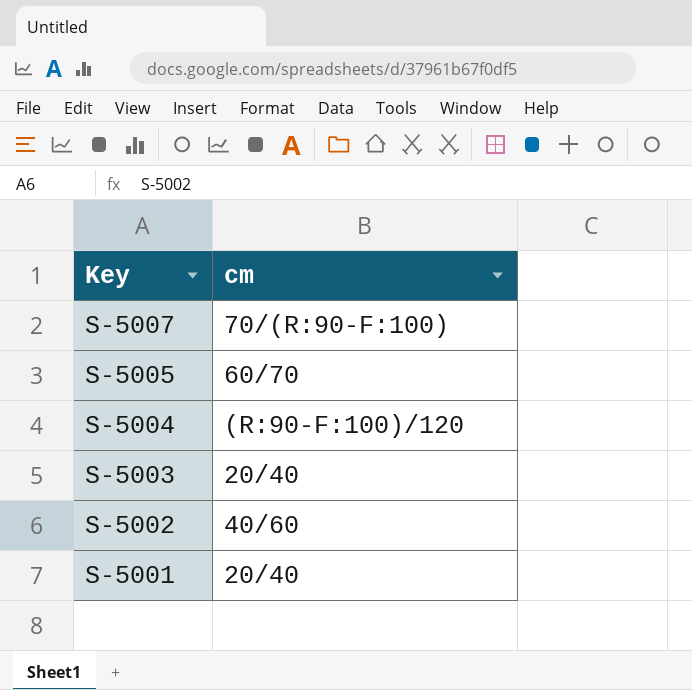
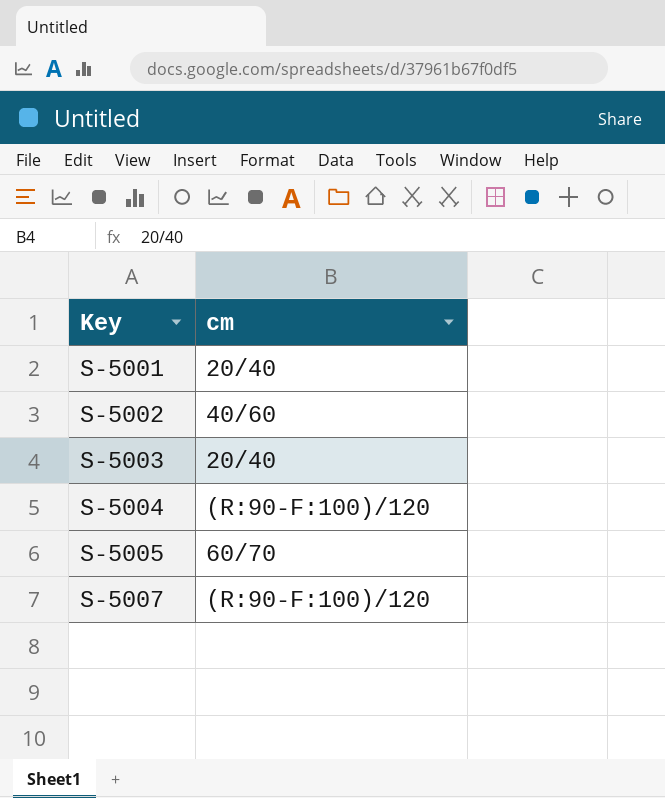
row order: Key descending -> Key ascending
S-5007 | cm: 70/(R:90-F:100) -> (R:90-F:100)/120

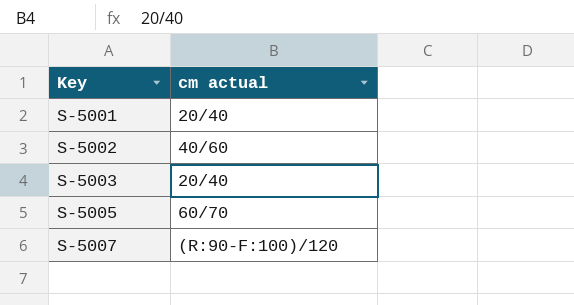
column name: cm -> cm actual
row S-5004: (R:90-F:100)/120 -> none

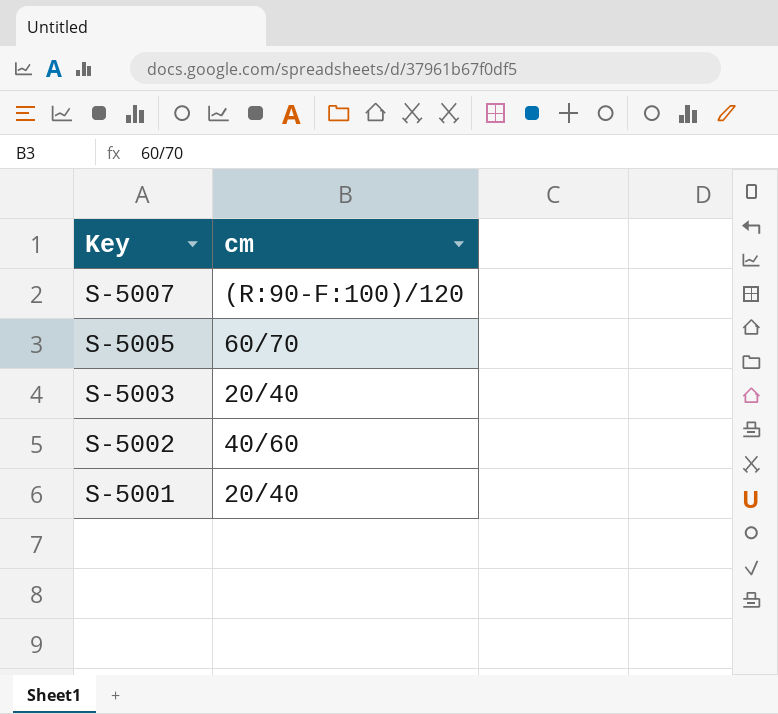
row order: Key ascending -> Key descending
column name: cm actual -> cm

